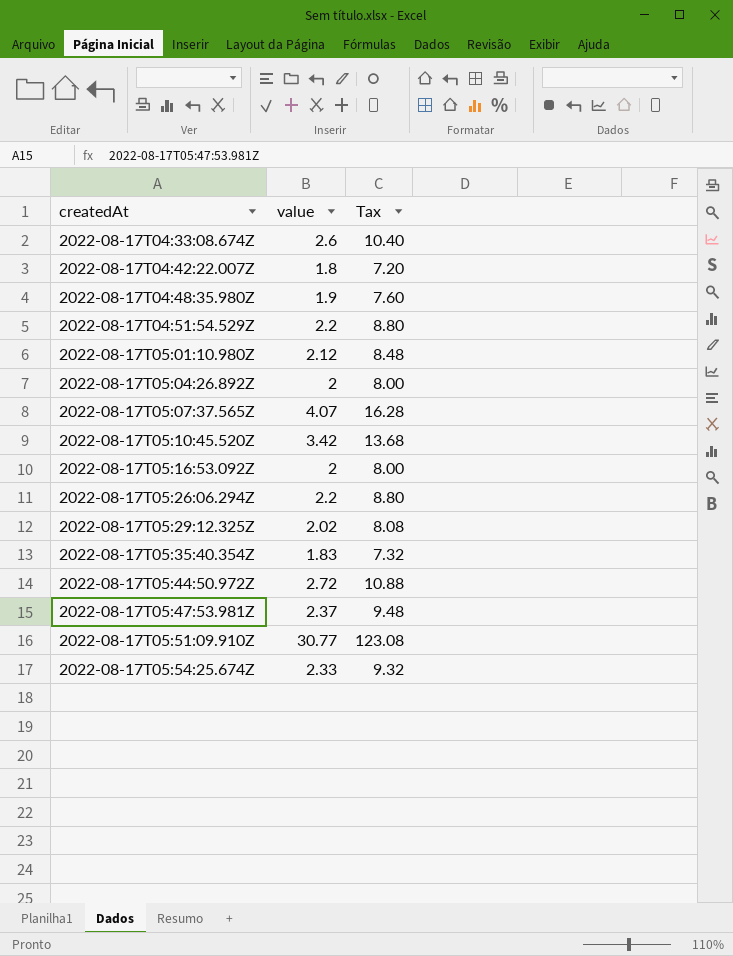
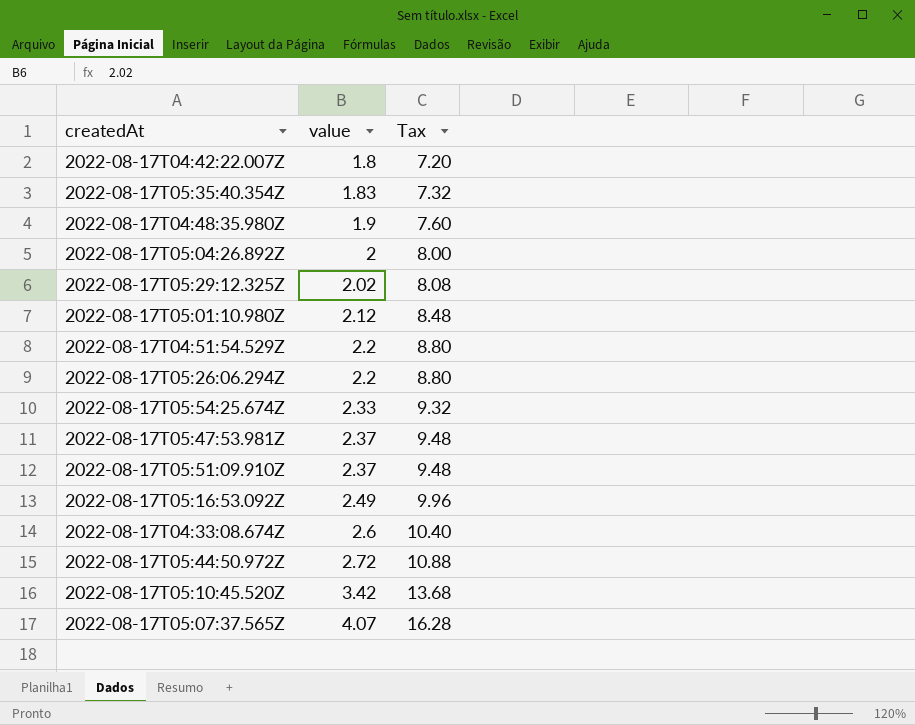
row order: createdAt ascending -> value ascending
2022-08-17T05:51:09.910Z | value: 30.77 -> 2.37
2022-08-17T05:51:09.910Z | Tax: 123.08 -> 9.48
2022-08-17T05:16:53.092Z | value: 2 -> 2.49
2022-08-17T05:16:53.092Z | Tax: 8.00 -> 9.96

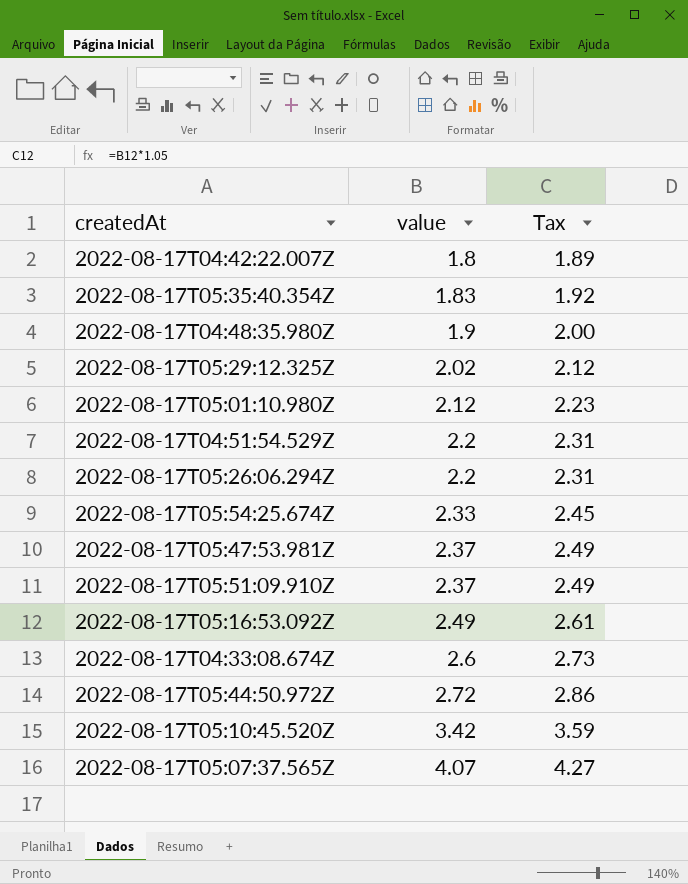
column Tax | formula: [value] * 4 -> [value] * 1.05
row 2022-08-17T05:04:26.892Z: 2 | 8.00 -> none

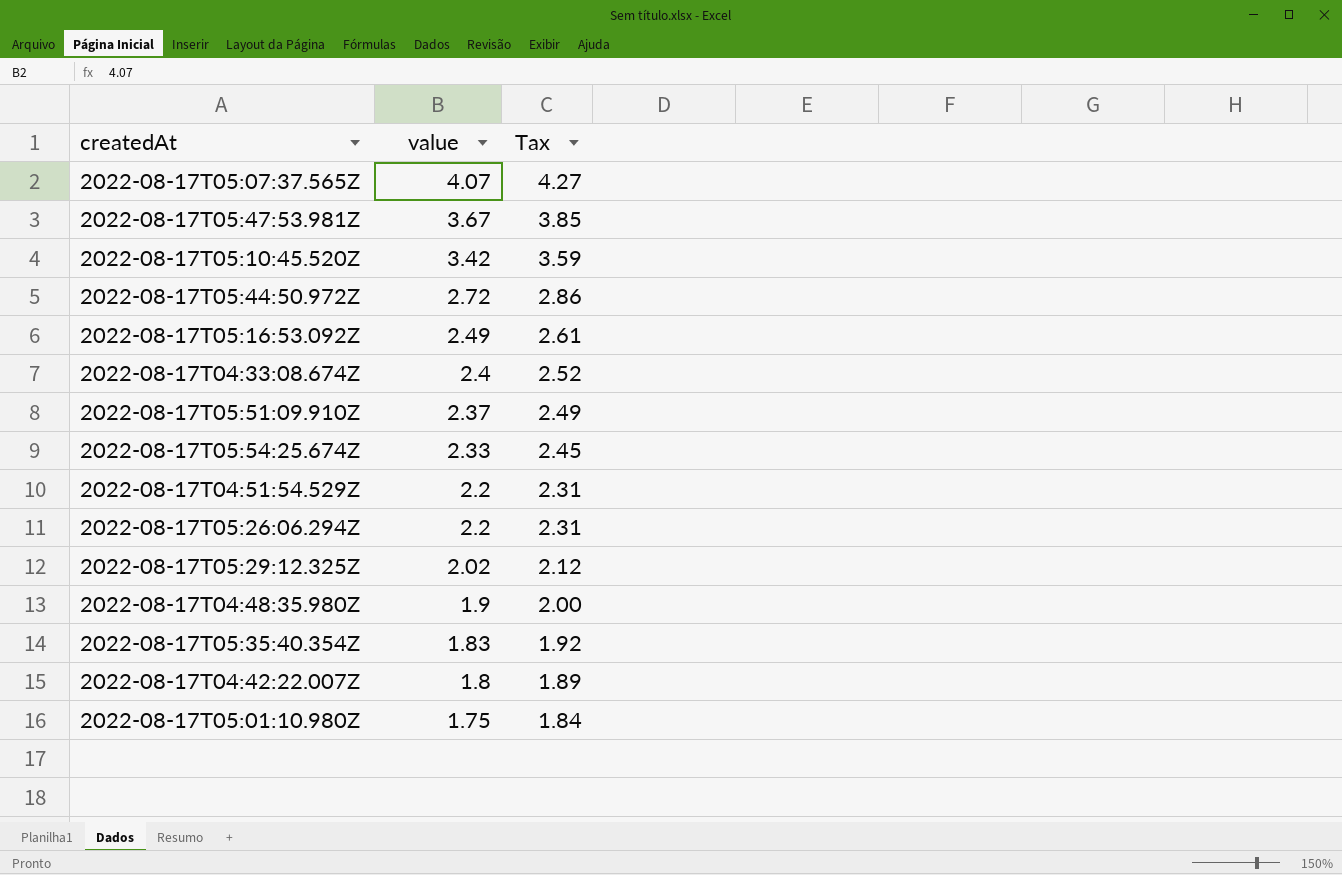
row order: value ascending -> value descending
2022-08-17T05:47:53.981Z | value: 2.37 -> 3.67
2022-08-17T05:47:53.981Z | Tax: 2.49 -> 3.85
2022-08-17T04:33:08.674Z | value: 2.6 -> 2.4
2022-08-17T04:33:08.674Z | Tax: 2.73 -> 2.52
2022-08-17T05:01:10.980Z | value: 2.12 -> 1.75
2022-08-17T05:01:10.980Z | Tax: 2.23 -> 1.84

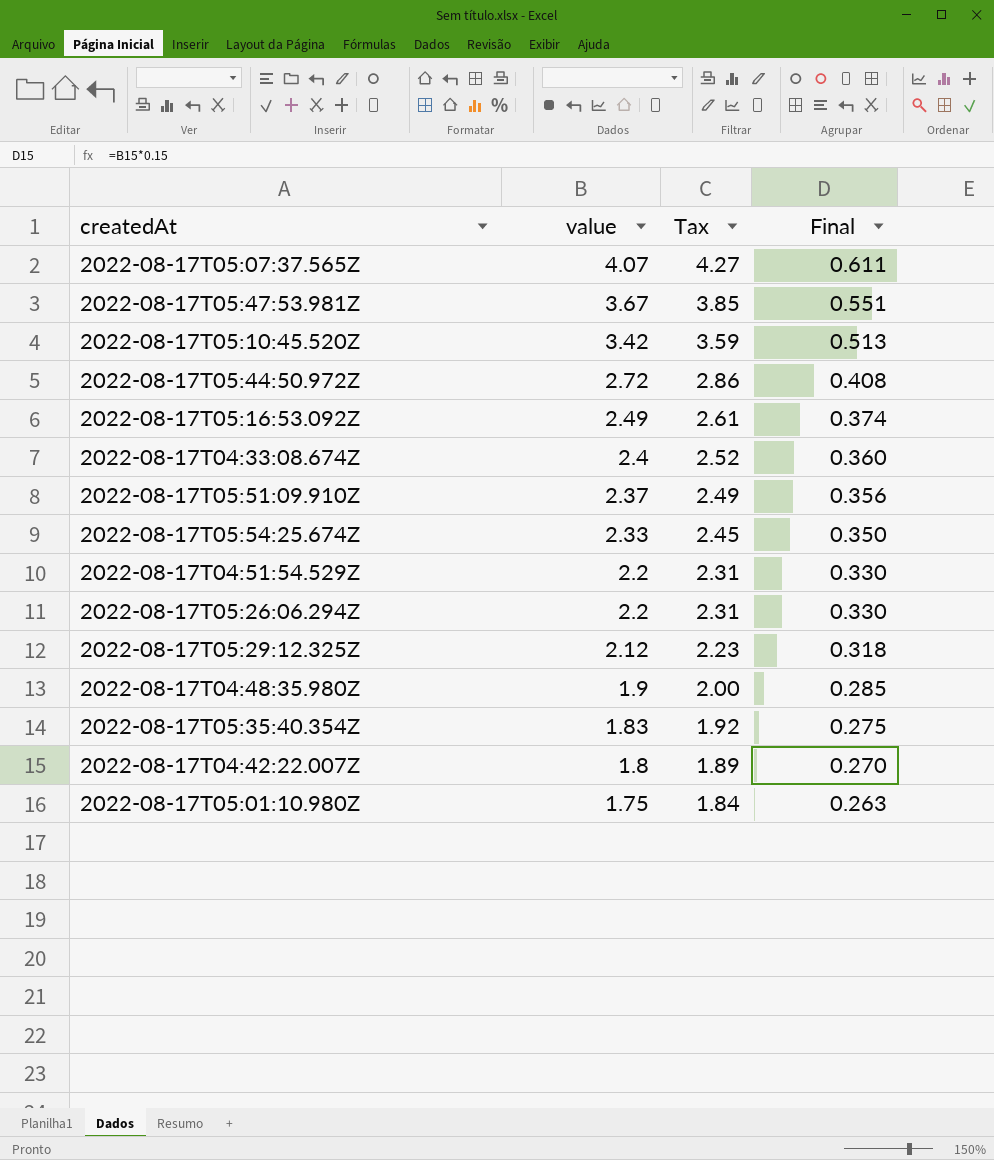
column Final | formula: none -> [value] * 0.15
2022-08-17T05:29:12.325Z | value: 2.02 -> 2.12
2022-08-17T05:29:12.325Z | Tax: 2.12 -> 2.23

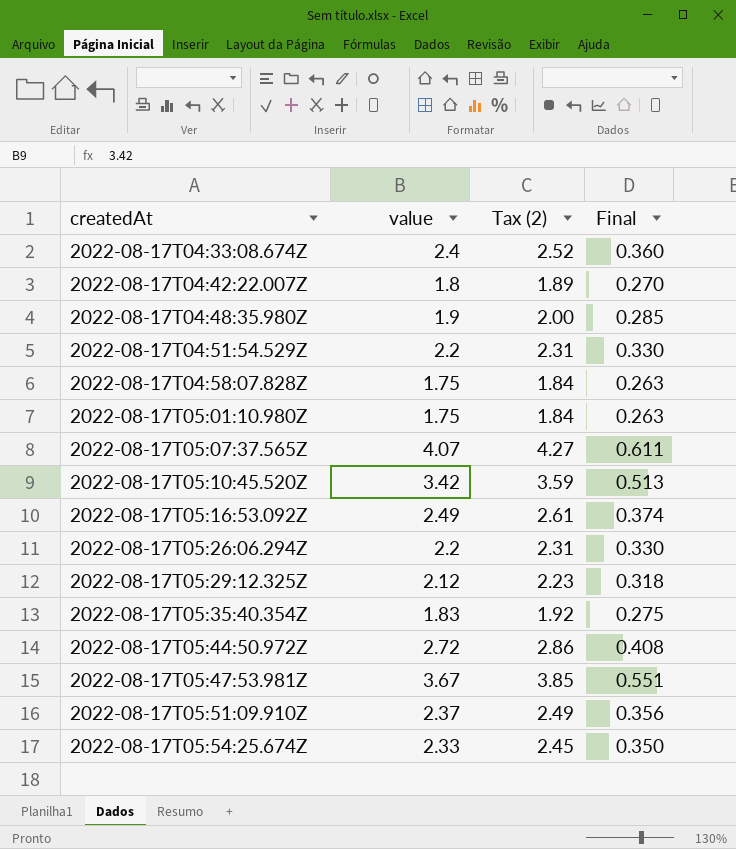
row order: value descending -> createdAt ascending
column name: Tax -> Tax (2)
row 2022-08-17T04:58:07.828Z: none -> 1.75 | 1.84 | 0.263

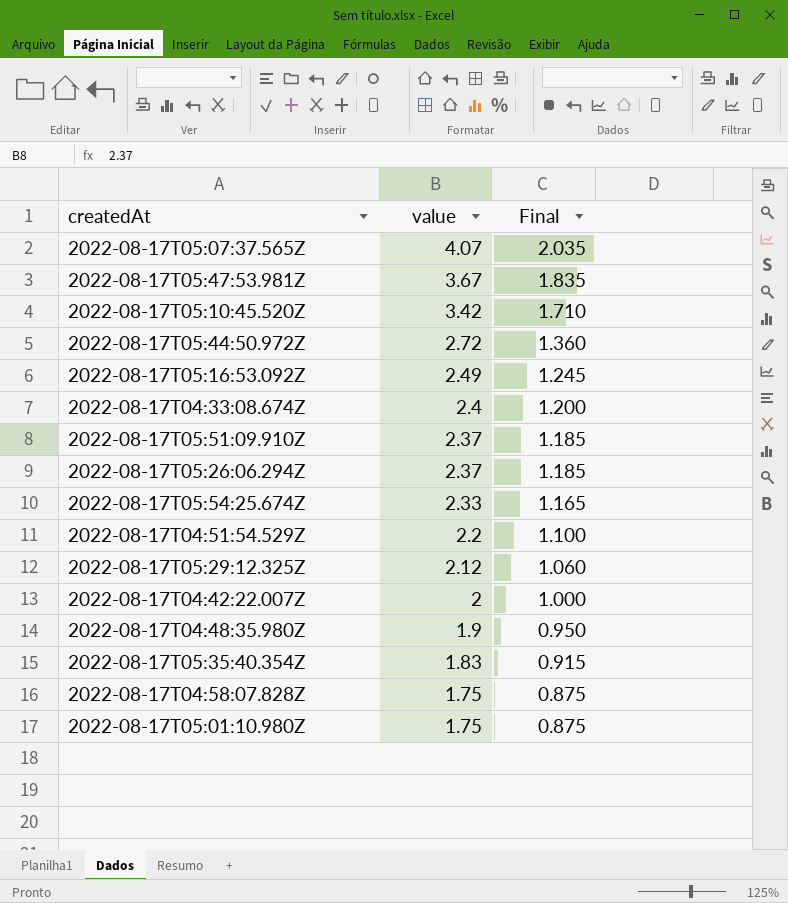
row order: createdAt ascending -> value descending
column Tax (2) | formula: [value] * 1.05 -> none
column Final | formula: [value] * 0.15 -> [value] * 0.5
2022-08-17T05:26:06.294Z | value: 2.2 -> 2.37
2022-08-17T04:42:22.007Z | value: 1.8 -> 2

